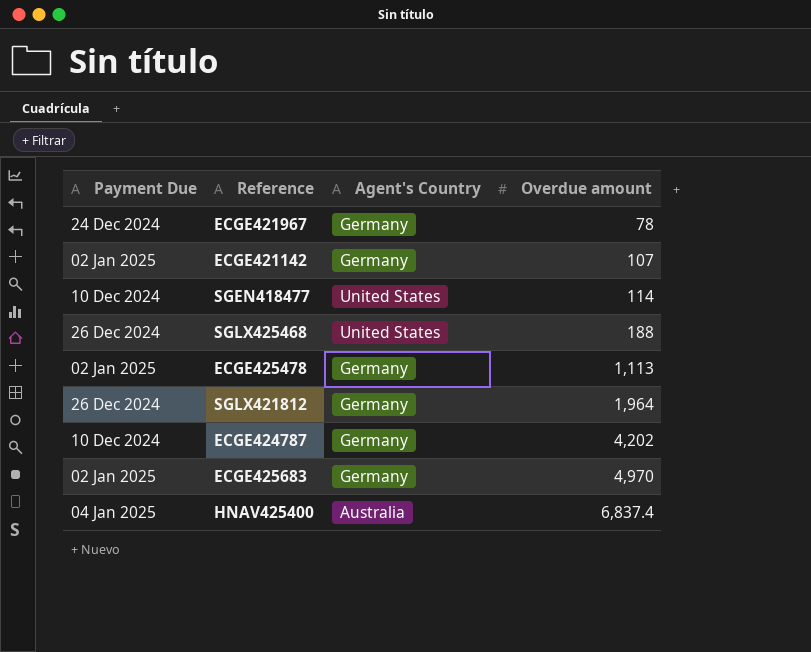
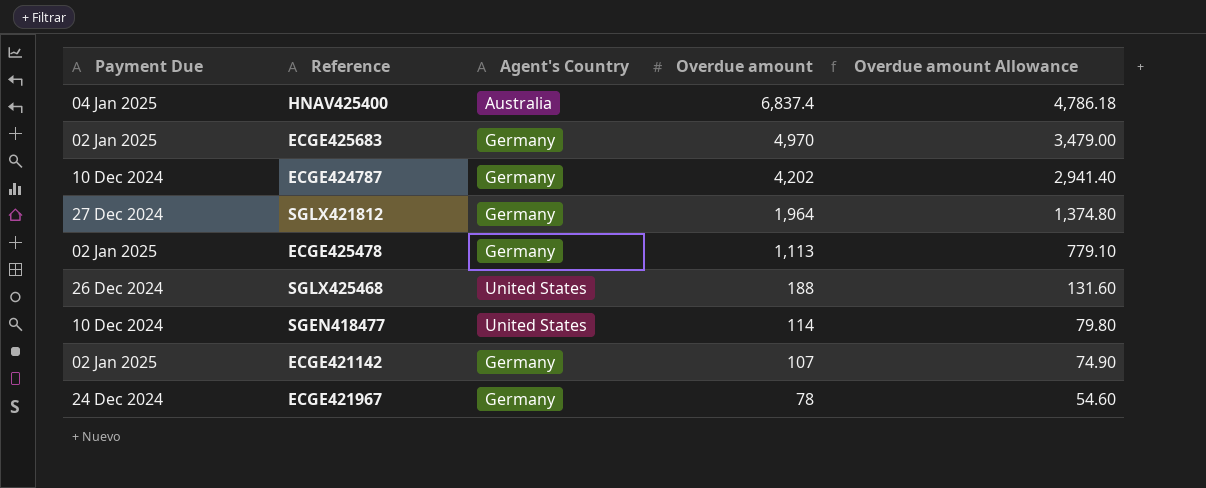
row order: Overdue amount ascending -> Overdue amount descending
column Overdue amount Allowance | formula: none -> [Overdue amount] * 0.7
SGLX421812 | Payment Due: 26 Dec 2024 -> 27 Dec 2024

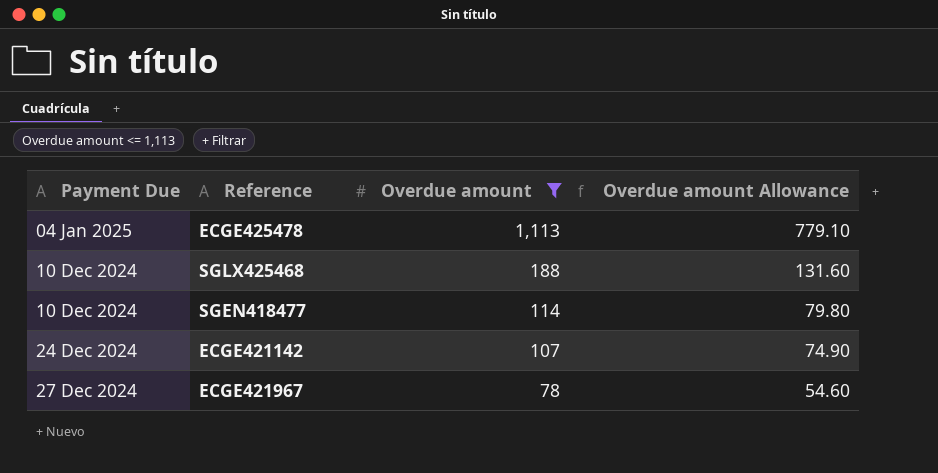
filter: none -> Overdue amount <= 1,113
column Agent's Country | position: 3 -> none
ECGE425478 | Payment Due: 02 Jan 2025 -> 04 Jan 2025
SGLX425468 | Payment Due: 26 Dec 2024 -> 10 Dec 2024
ECGE421142 | Payment Due: 02 Jan 2025 -> 24 Dec 2024
ECGE421967 | Payment Due: 24 Dec 2024 -> 27 Dec 2024

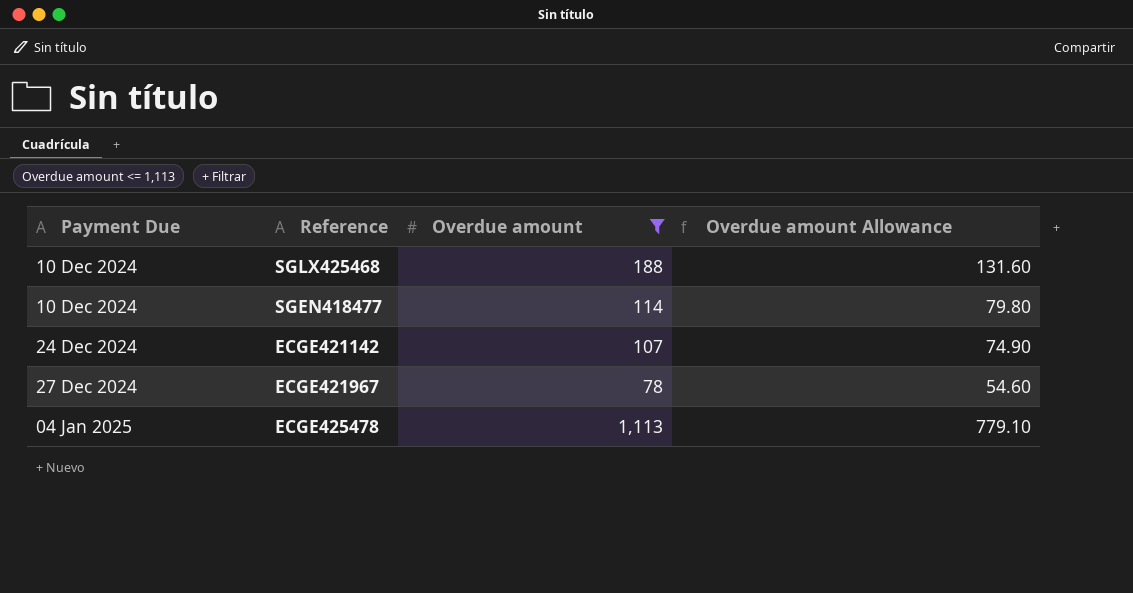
row order: Overdue amount descending -> Payment Due ascending

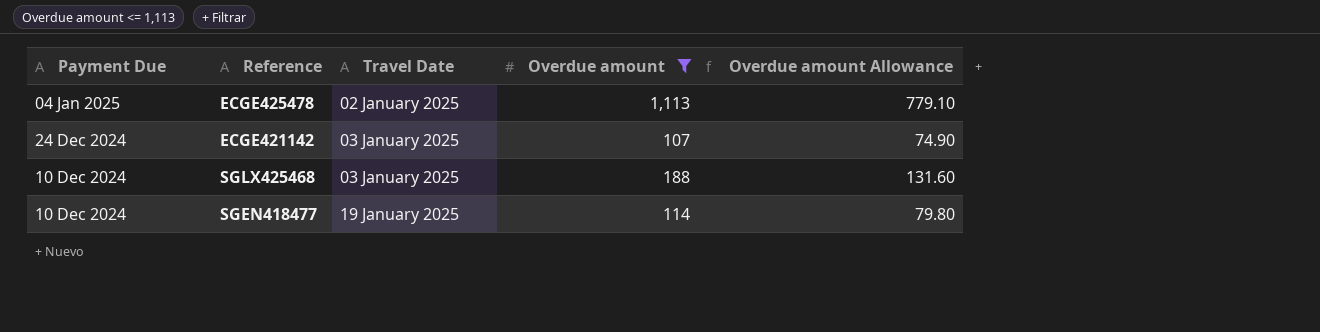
row order: Payment Due ascending -> Payment Due descending
column Travel Date | position: none -> 3
row ECGE421967: 27 Dec 2024 | 78 | 54.60 -> none

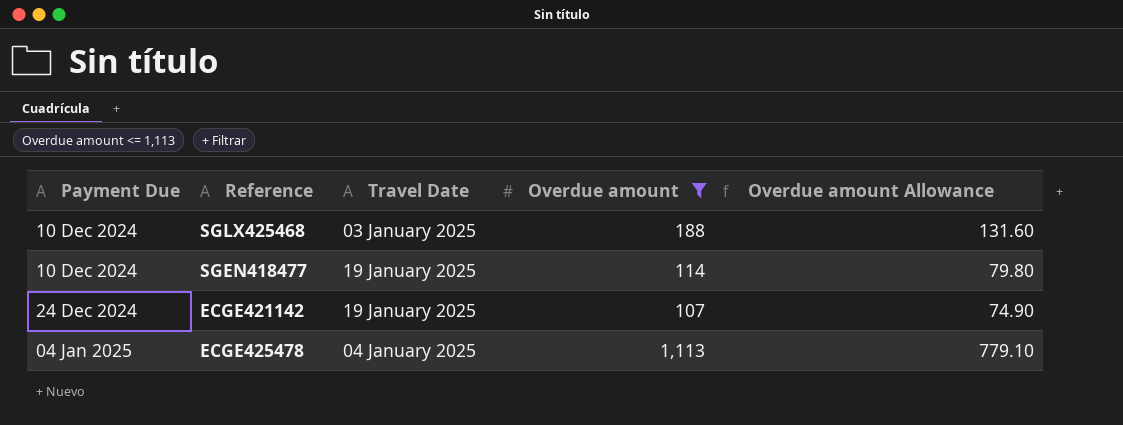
row order: Payment Due descending -> Payment Due ascending
ECGE421142 | Travel Date: 03 January 2025 -> 19 January 2025
ECGE425478 | Travel Date: 02 January 2025 -> 04 January 2025

